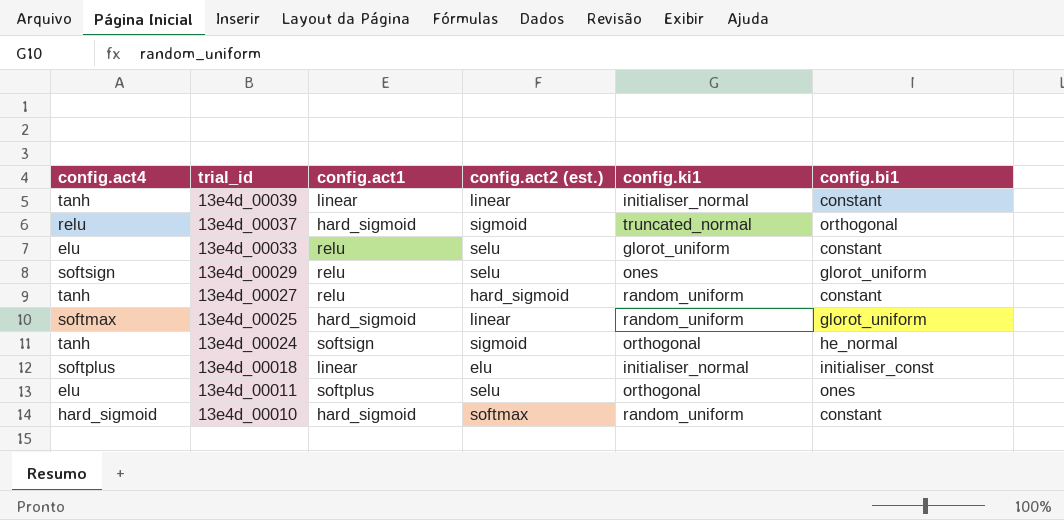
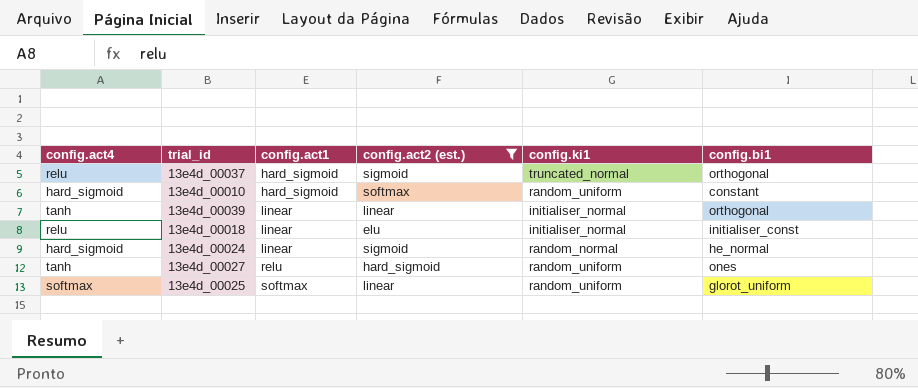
filter: none -> config.act2 (est.) != selu
row order: trial_id descending -> config.act1 ascending
13e4d_00039 | config.bi1: constant -> orthogonal
13e4d_00018 | config.act4: softplus -> relu
13e4d_00024 | config.act4: tanh -> hard_sigmoid
13e4d_00024 | config.act1: softsign -> linear
13e4d_00024 | config.ki1: orthogonal -> random_normal
13e4d_00027 | config.bi1: constant -> ones
13e4d_00025 | config.act1: hard_sigmoid -> softmax

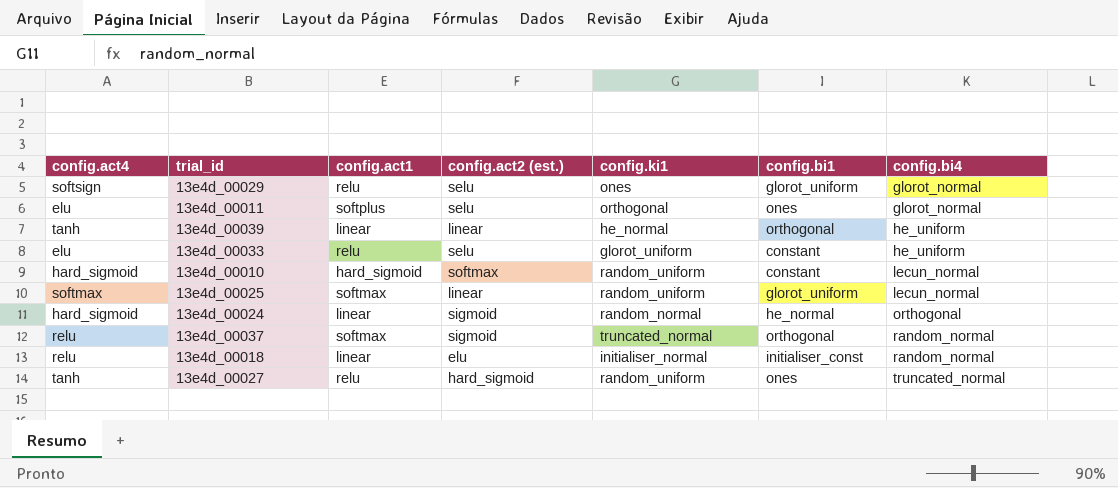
filter: config.act2 (est.) != selu -> none
row order: config.act1 ascending -> config.bi4 ascending
column config.bi4 | position: none -> 7
13e4d_00039 | config.ki1: initialiser_normal -> he_normal
13e4d_00037 | config.act1: hard_sigmoid -> softmax

